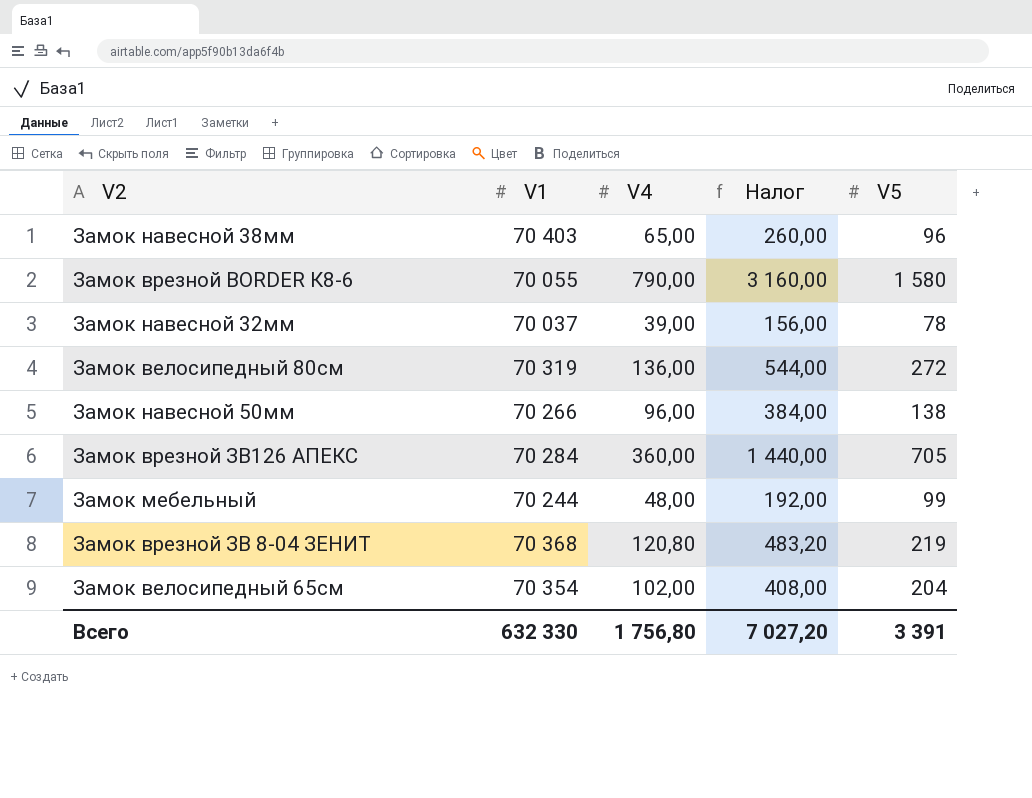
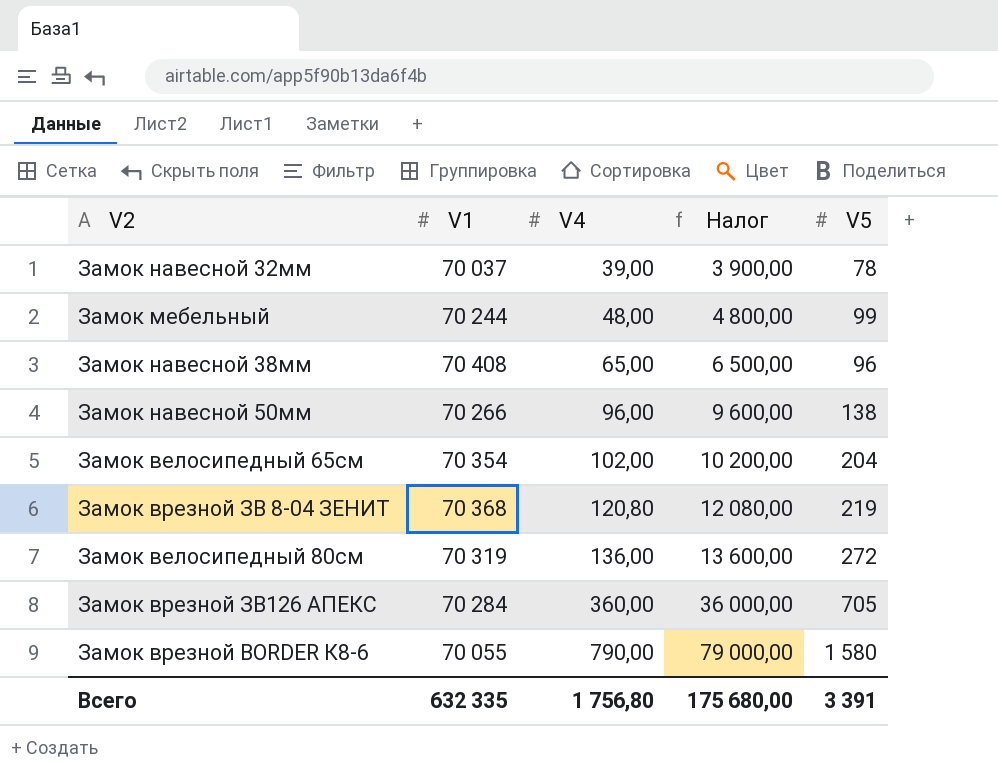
row order: none -> V4 ascending
column Налог | formula: [V4] * 4 -> [V4] * 100
Замок навесной 38мм | V1: 70 403 -> 70 408
Всего | V1: 632 330 -> 632 335
Всего | Налог: 7 027,20 -> 175 680,00

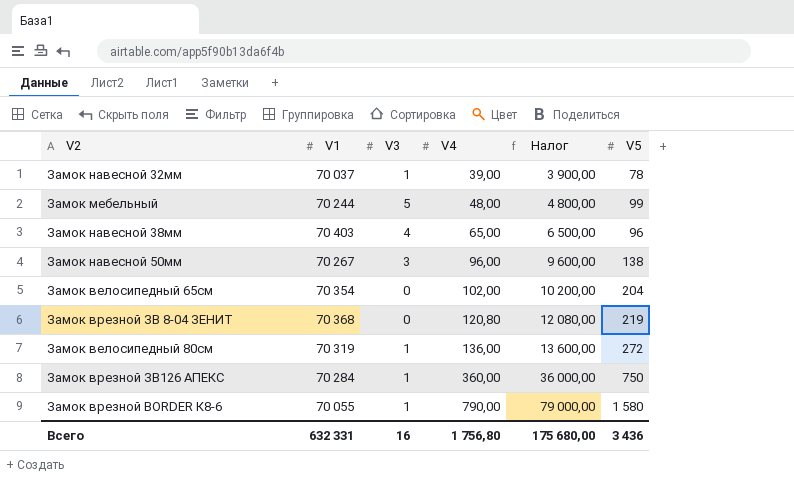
column V3 | position: none -> 3
Замок навесной 38мм | V1: 70 408 -> 70 403
Замок навесной 50мм | V1: 70 266 -> 70 267
Замок врезной ЗВ126 АПЕКС | V5: 705 -> 750
Всего | V1: 632 335 -> 632 331
Всего | V5: 3 391 -> 3 436

